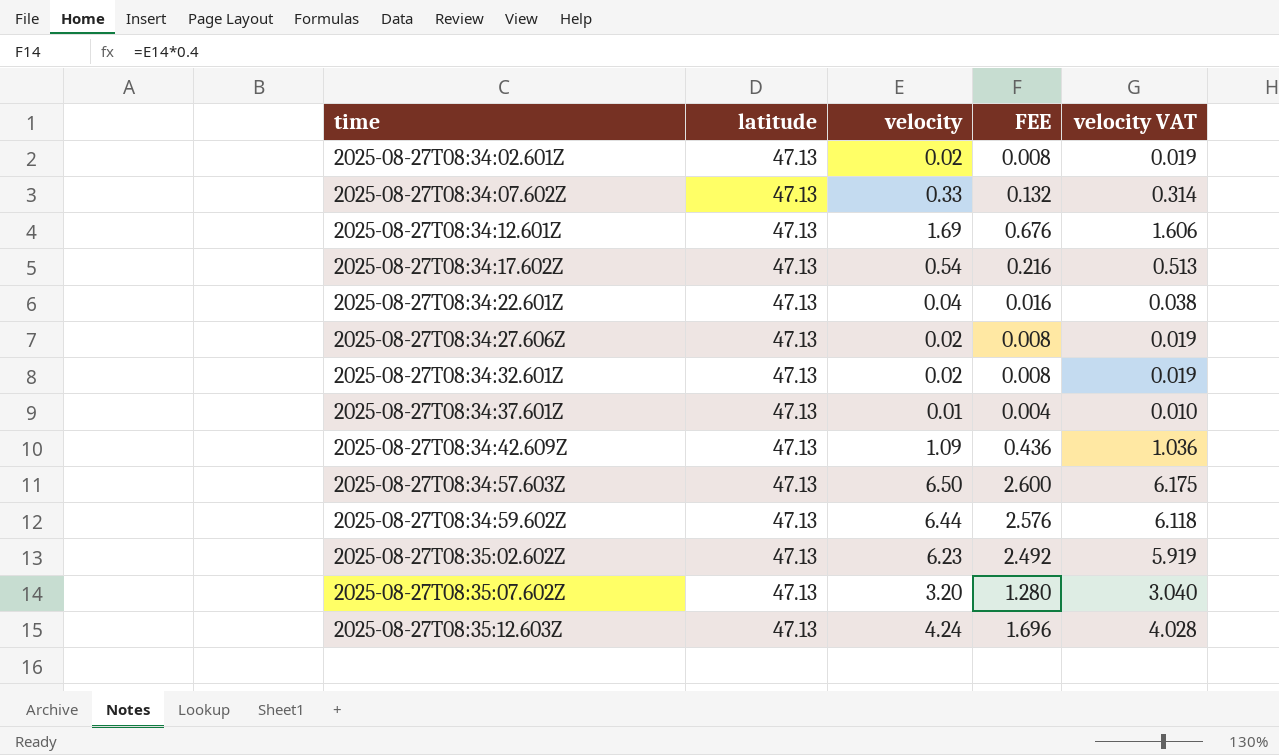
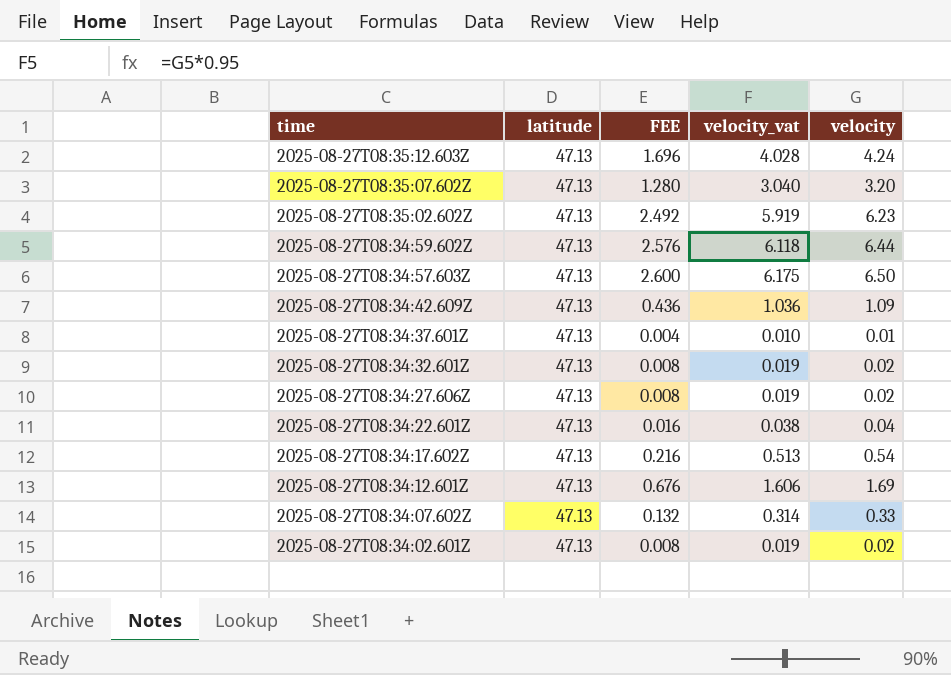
row order: time ascending -> time descending
column name: velocity VAT -> velocity_vat
column velocity | position: 3 -> 5

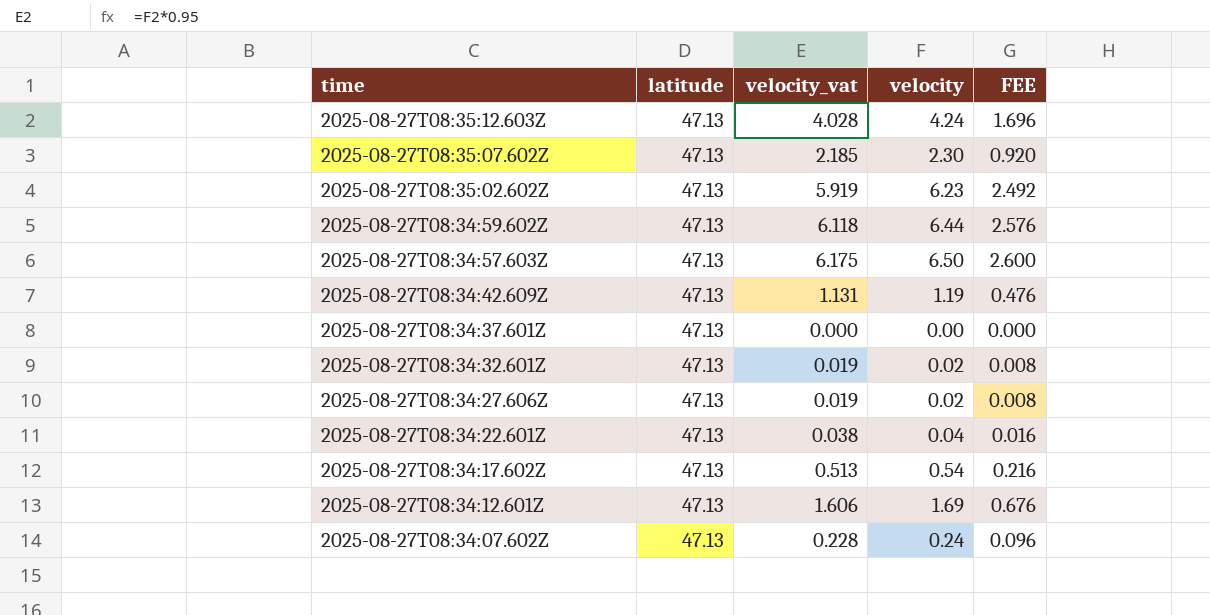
column FEE | position: 3 -> 5
row 2025-08-27T08:34:02.601Z: 47.13 | 0.008 | 0.019 | 0.02 -> none
2025-08-27T08:35:07.602Z | velocity_vat: 3.040 -> 2.185
2025-08-27T08:35:07.602Z | velocity: 3.20 -> 2.30
2025-08-27T08:35:07.602Z | FEE: 1.280 -> 0.920
2025-08-27T08:34:42.609Z | velocity_vat: 1.036 -> 1.131
2025-08-27T08:34:42.609Z | velocity: 1.09 -> 1.19
2025-08-27T08:34:42.609Z | FEE: 0.436 -> 0.476
2025-08-27T08:34:37.601Z | velocity_vat: 0.010 -> 0.000
2025-08-27T08:34:37.601Z | velocity: 0.01 -> 0.00
2025-08-27T08:34:37.601Z | FEE: 0.004 -> 0.000
2025-08-27T08:34:07.602Z | velocity_vat: 0.314 -> 0.228
2025-08-27T08:34:07.602Z | velocity: 0.33 -> 0.24
2025-08-27T08:34:07.602Z | FEE: 0.132 -> 0.096

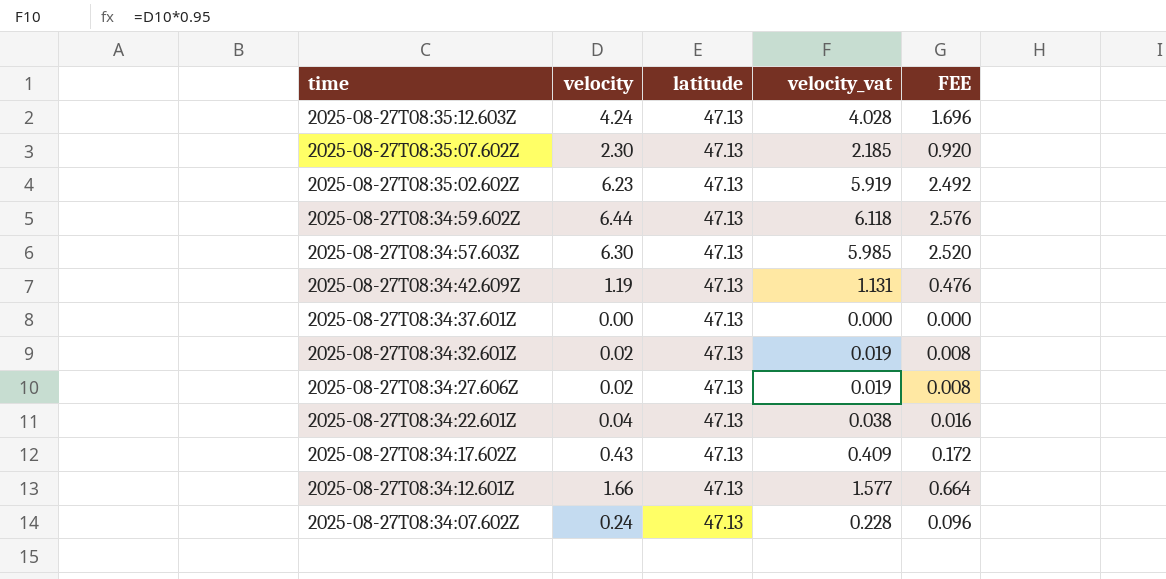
column velocity | position: 4 -> 2
2025-08-27T08:34:57.603Z | velocity: 6.50 -> 6.30
2025-08-27T08:34:57.603Z | velocity_vat: 6.175 -> 5.985
2025-08-27T08:34:57.603Z | FEE: 2.600 -> 2.520
2025-08-27T08:34:17.602Z | velocity: 0.54 -> 0.43
2025-08-27T08:34:17.602Z | velocity_vat: 0.513 -> 0.409
2025-08-27T08:34:17.602Z | FEE: 0.216 -> 0.172
2025-08-27T08:34:12.601Z | velocity: 1.69 -> 1.66
2025-08-27T08:34:12.601Z | velocity_vat: 1.606 -> 1.577
2025-08-27T08:34:12.601Z | FEE: 0.676 -> 0.664

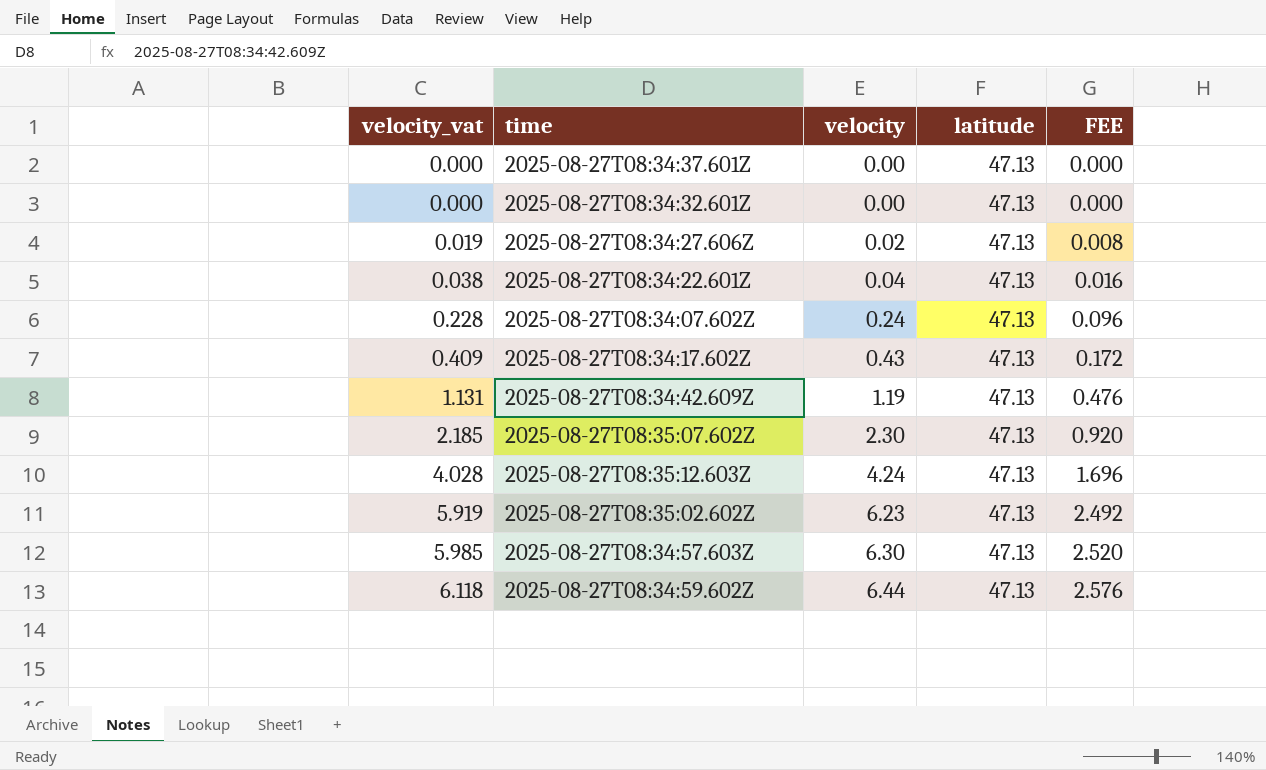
row order: time descending -> velocity_vat ascending
column velocity_vat | position: 4 -> 1
row 2025-08-27T08:34:12.601Z: 1.66 | 47.13 | 1.577 | 0.664 -> none
2025-08-27T08:34:32.601Z | velocity_vat: 0.019 -> 0.000
2025-08-27T08:34:32.601Z | velocity: 0.02 -> 0.00
2025-08-27T08:34:32.601Z | FEE: 0.008 -> 0.000

